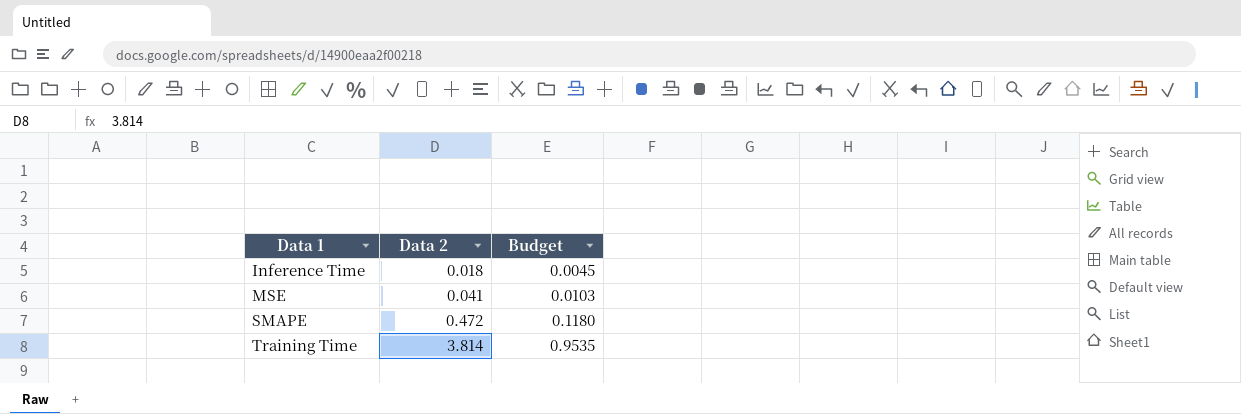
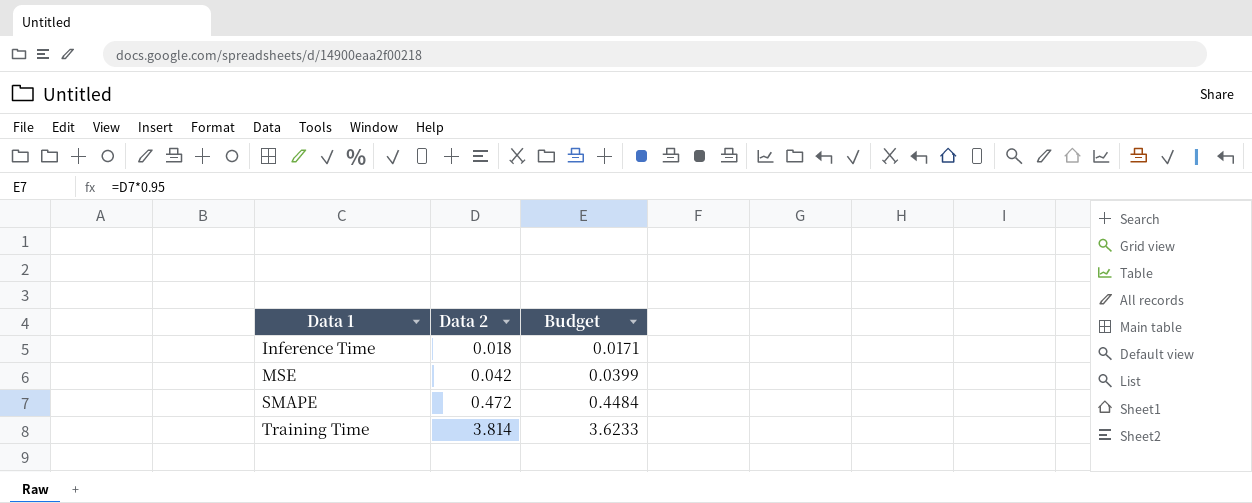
column Budget | formula: [Data 2] * 0.25 -> [Data 2] * 0.95
MSE | Data 2: 0.041 -> 0.042

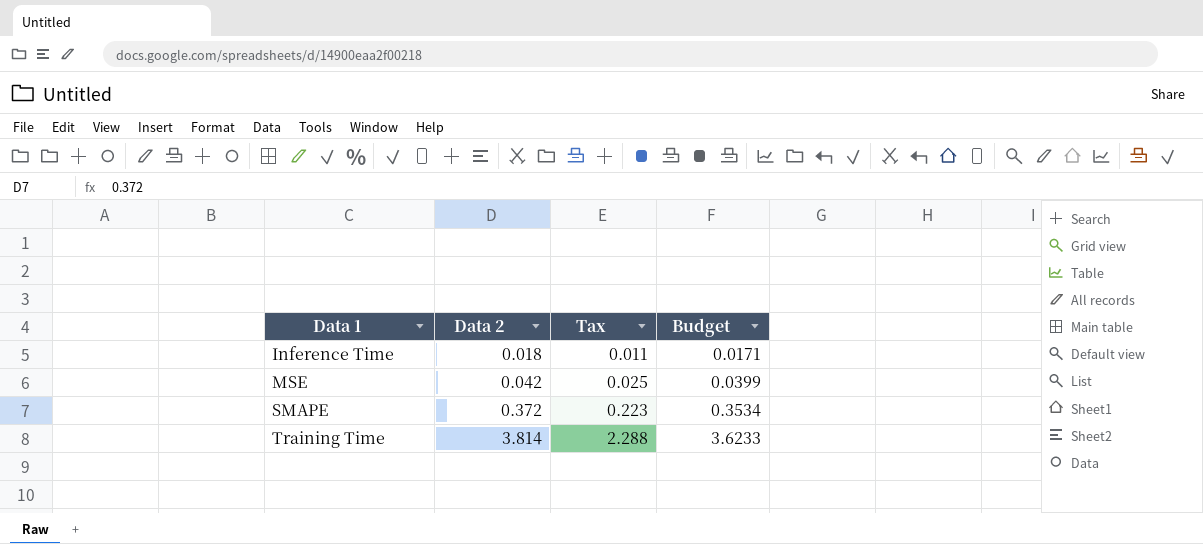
column Tax | formula: none -> [Data 2] * 0.6
SMAPE | Data 2: 0.472 -> 0.372
SMAPE | Budget: 0.4484 -> 0.3534

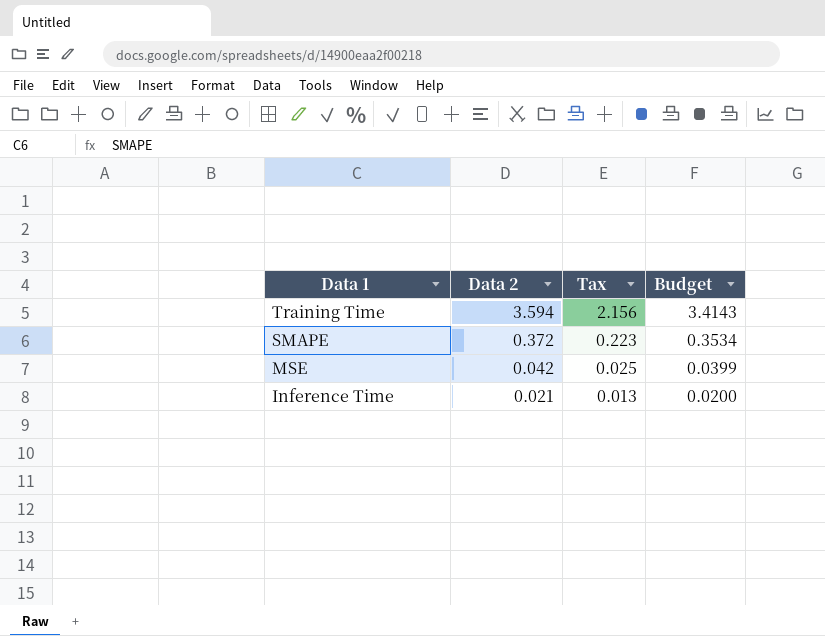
row order: Data 1 ascending -> Data 1 descending
Training Time | Data 2: 3.814 -> 3.594
Training Time | Tax: 2.288 -> 2.156
Training Time | Budget: 3.6233 -> 3.4143
Inference Time | Data 2: 0.018 -> 0.021
Inference Time | Tax: 0.011 -> 0.013
Inference Time | Budget: 0.0171 -> 0.0200

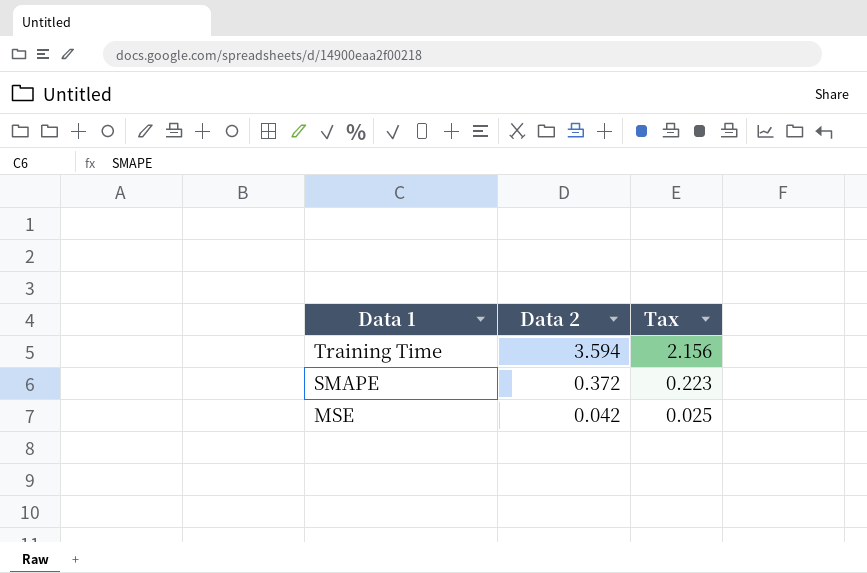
column Budget | formula: [Data 2] * 0.95 -> none
row Inference Time: 0.021 | 0.013 | 0.0200 -> none

